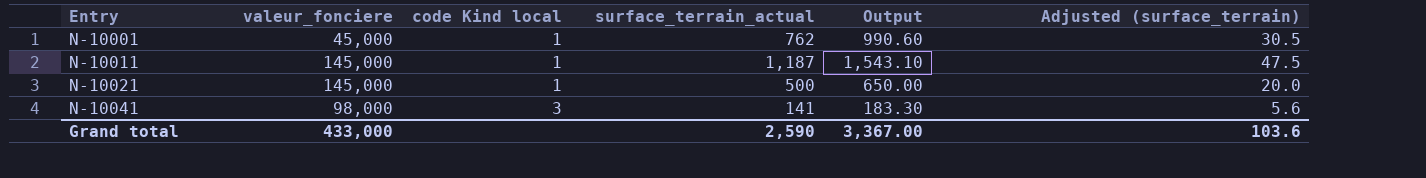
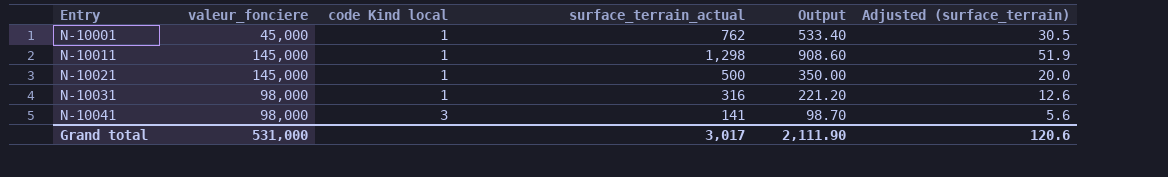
column Output | formula: [surface_terrain_actual] * 1.3 -> [surface_terrain_actual] * 0.7
N-10011 | surface_terrain_actual: 1,187 -> 1,298
N-10011 | Adjusted (surface_terrain): 47.5 -> 51.9
row N-10031: none -> 98,000 | 1 | 316 | 221.20 | 12.6
Grand total | valeur_fonciere: 433,000 -> 531,000
Grand total | surface_terrain_actual: 2,590 -> 3,017
Grand total | Output: 3,367.00 -> 2,111.90
Grand total | Adjusted (surface_terrain): 103.6 -> 120.6

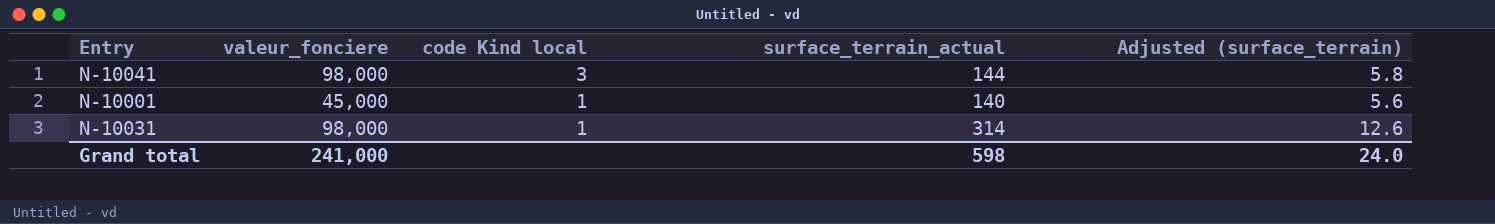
row order: Entry ascending -> code Kind local descending
column Output | formula: [surface_terrain_actual] * 0.7 -> none
row N-10011: 145,000 | 1 | 1,298 | 908.60 | 51.9 -> none
row N-10021: 145,000 | 1 | 500 | 350.00 | 20.0 -> none
N-10041 | surface_terrain_actual: 141 -> 144
N-10041 | Adjusted (surface_terrain): 5.6 -> 5.8
N-10001 | surface_terrain_actual: 762 -> 140
N-10001 | Adjusted (surface_terrain): 30.5 -> 5.6
N-10031 | surface_terrain_actual: 316 -> 314
Grand total | valeur_fonciere: 531,000 -> 241,000
Grand total | surface_terrain_actual: 3,017 -> 598
Grand total | Adjusted (surface_terrain): 120.6 -> 24.0

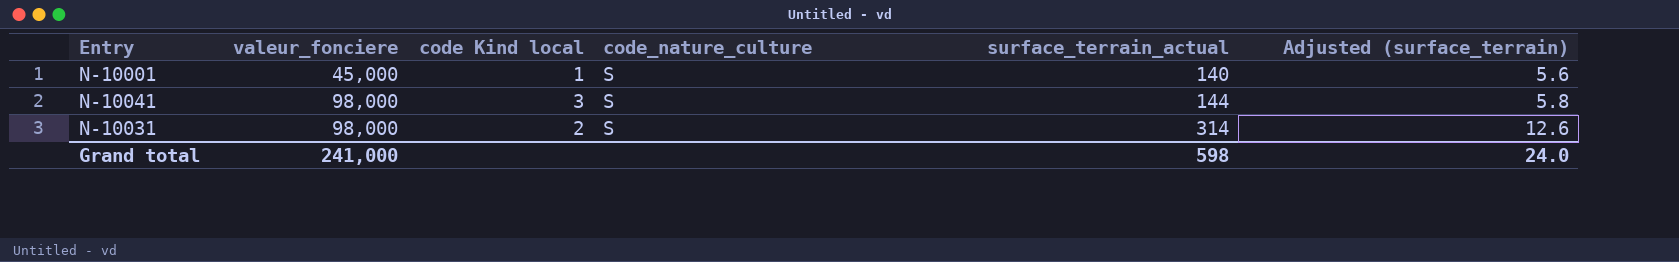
row order: code Kind local descending -> valeur_fonciere ascending
column code_nature_culture | position: none -> 4
N-10031 | code Kind local: 1 -> 2

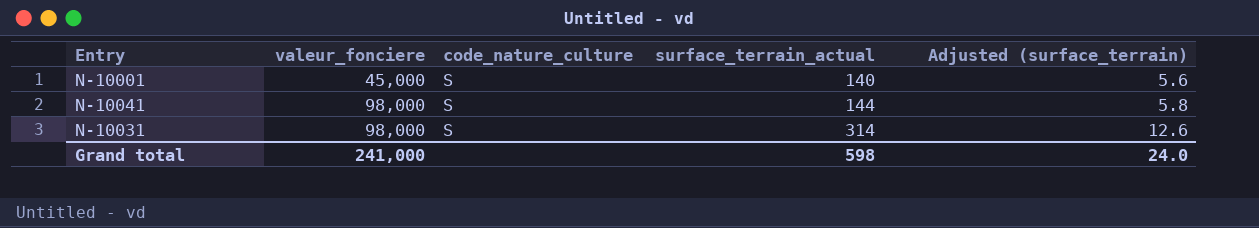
column code Kind local | position: 3 -> none

